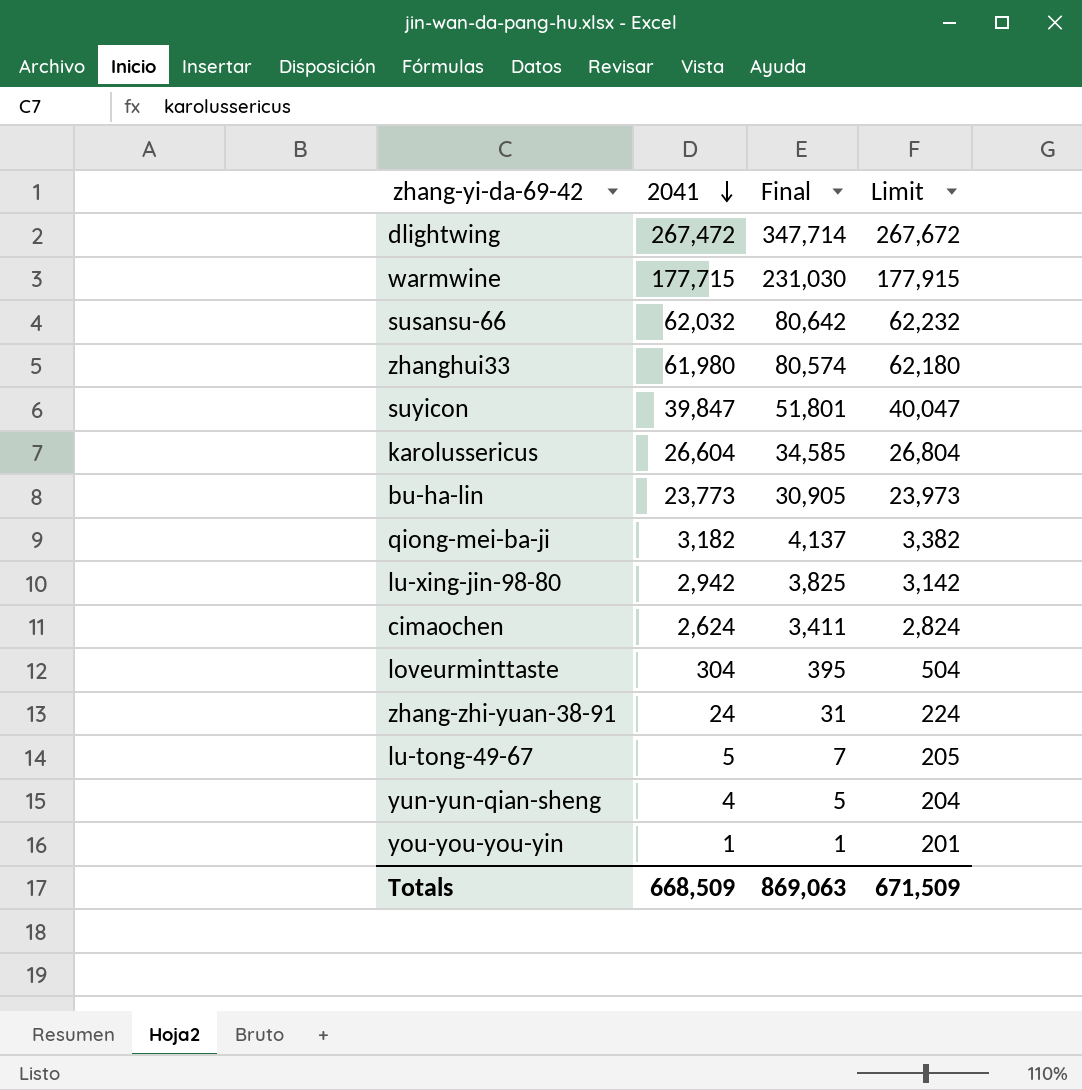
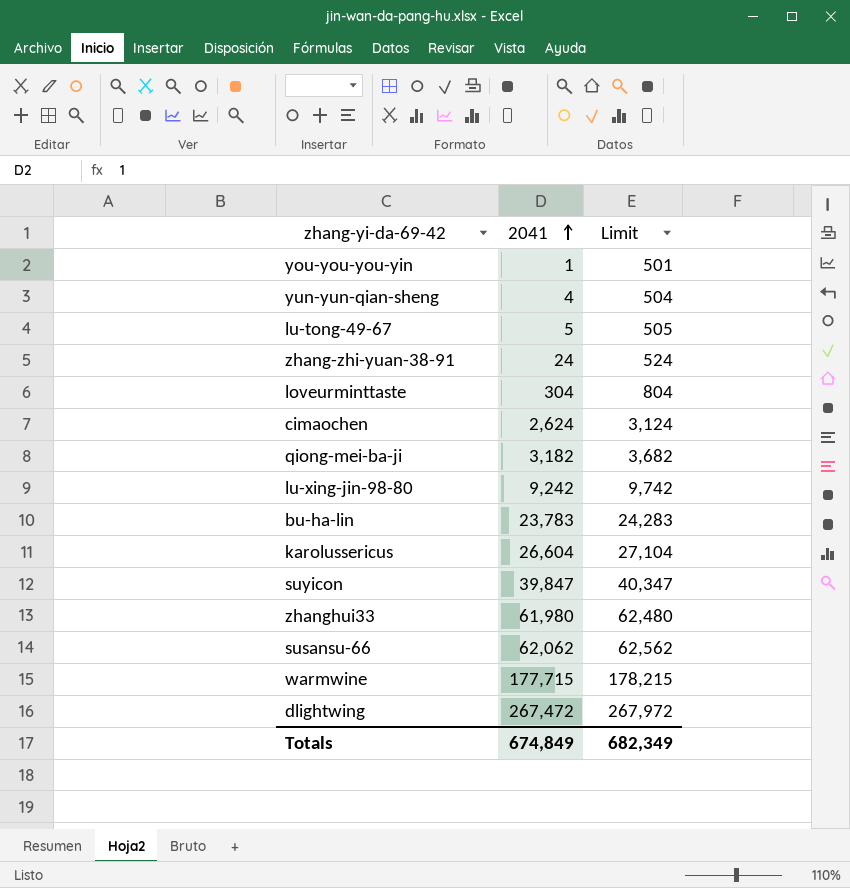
row order: 2041 descending -> 2041 ascending
column Final | formula: [2041] * 1.3 -> none
column Limit | formula: [2041] + 200 -> [2041] + 500
lu-xing-jin-98-80 | 2041: 2,942 -> 9,242
bu-ha-lin | 2041: 23,773 -> 23,783
susansu-66 | 2041: 62,032 -> 62,062
Totals | 2041: 668,509 -> 674,849
Totals | Limit: 671,509 -> 682,349

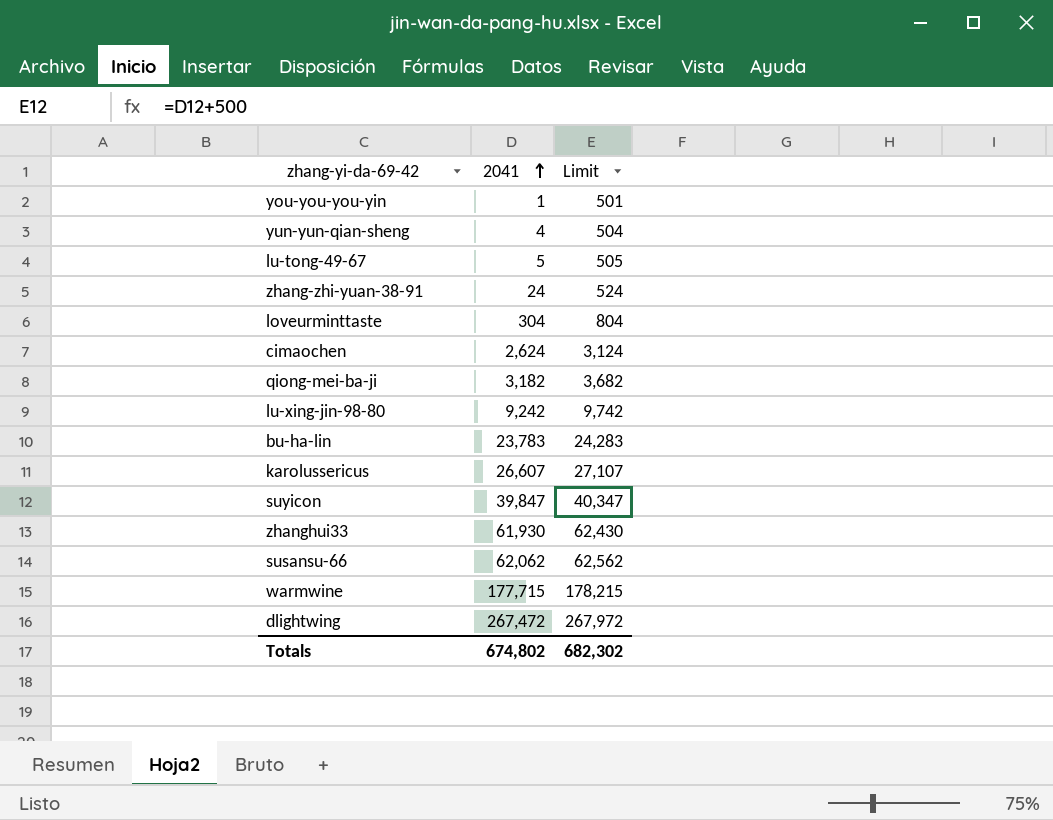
karolussericus | 2041: 26,604 -> 26,607
karolussericus | Limit: 27,104 -> 27,107
zhanghui33 | 2041: 61,980 -> 61,930
zhanghui33 | Limit: 62,480 -> 62,430
Totals | 2041: 674,849 -> 674,802
Totals | Limit: 682,349 -> 682,302

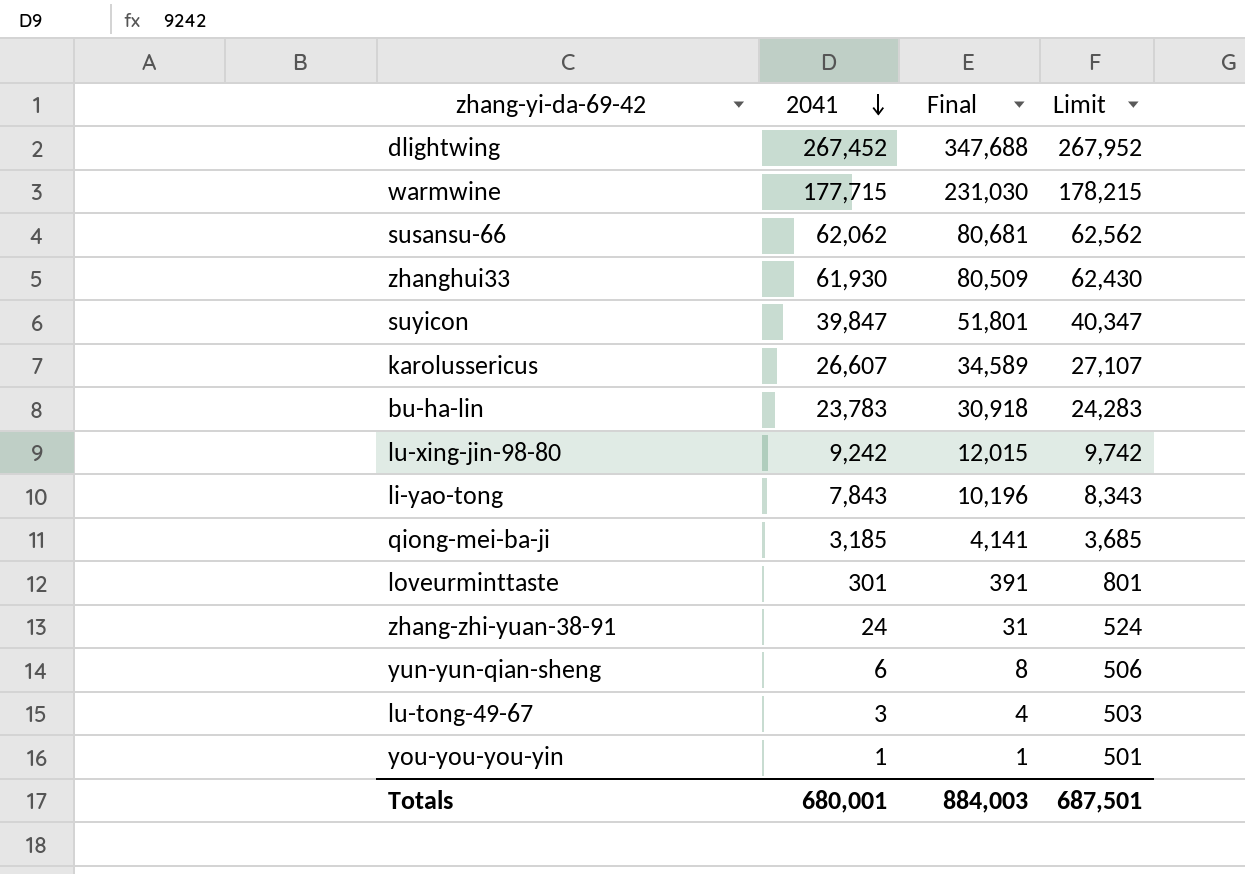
row order: 2041 ascending -> 2041 descending
column Final | formula: none -> [2041] * 1.3
row cimaochen: 2,624 | 3,124 -> none
dlightwing | 2041: 267,472 -> 267,452
dlightwing | Limit: 267,972 -> 267,952
row li-yao-tong: none -> 7,843 | 10,196 | 8,343
qiong-mei-ba-ji | 2041: 3,182 -> 3,185
qiong-mei-ba-ji | Limit: 3,682 -> 3,685
loveurminttaste | 2041: 304 -> 301
loveurminttaste | Limit: 804 -> 801
yun-yun-qian-sheng | 2041: 4 -> 6
yun-yun-qian-sheng | Limit: 504 -> 506
lu-tong-49-67 | 2041: 5 -> 3
lu-tong-49-67 | Limit: 505 -> 503
Totals | 2041: 674,802 -> 680,001
Totals | Limit: 682,302 -> 687,501

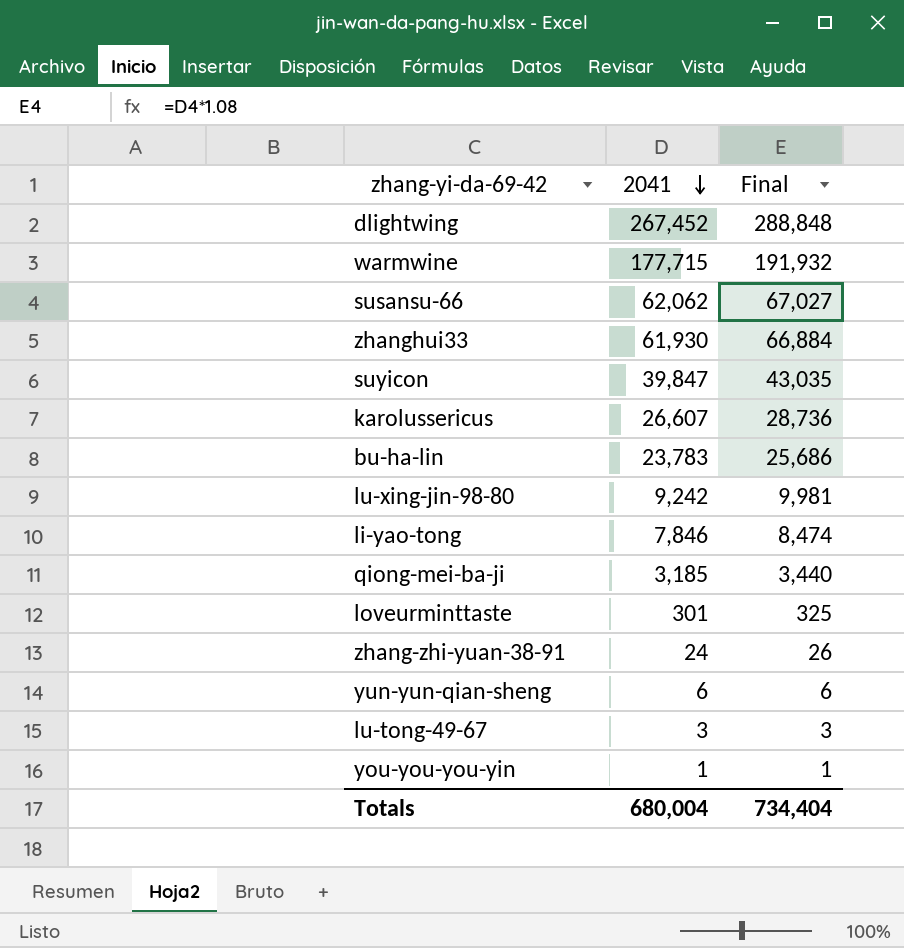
column Limit | formula: [2041] + 500 -> none
column Final | formula: [2041] * 1.3 -> [2041] * 1.08
li-yao-tong | 2041: 7,843 -> 7,846
Totals | 2041: 680,001 -> 680,004
Totals | Final: 884,003 -> 734,404

